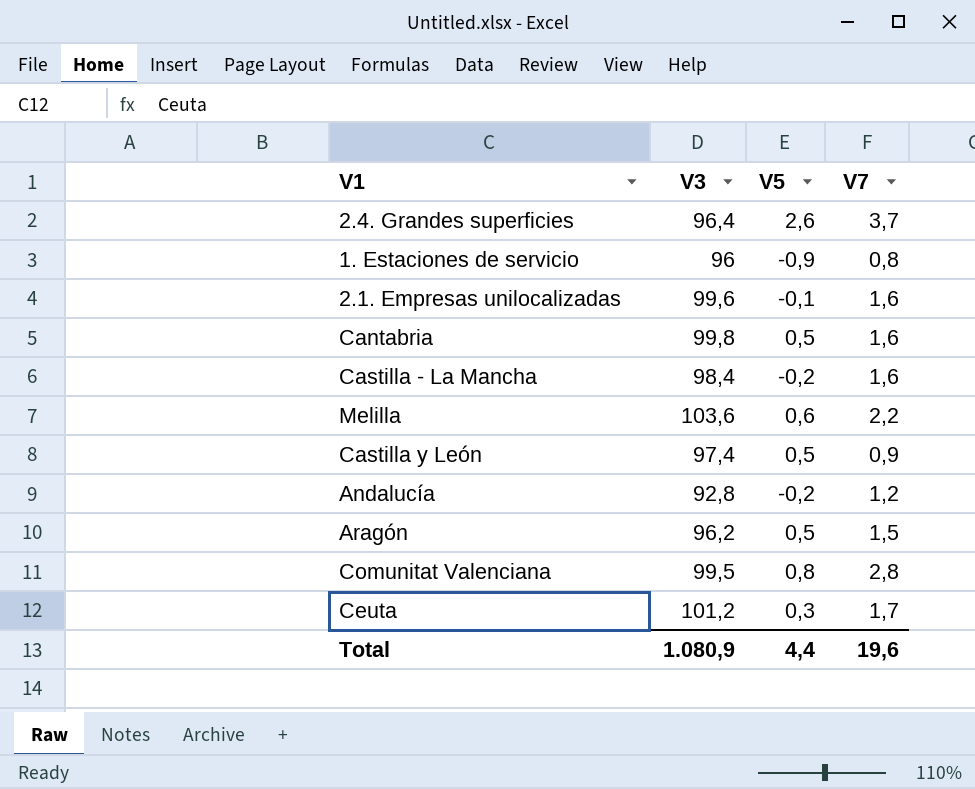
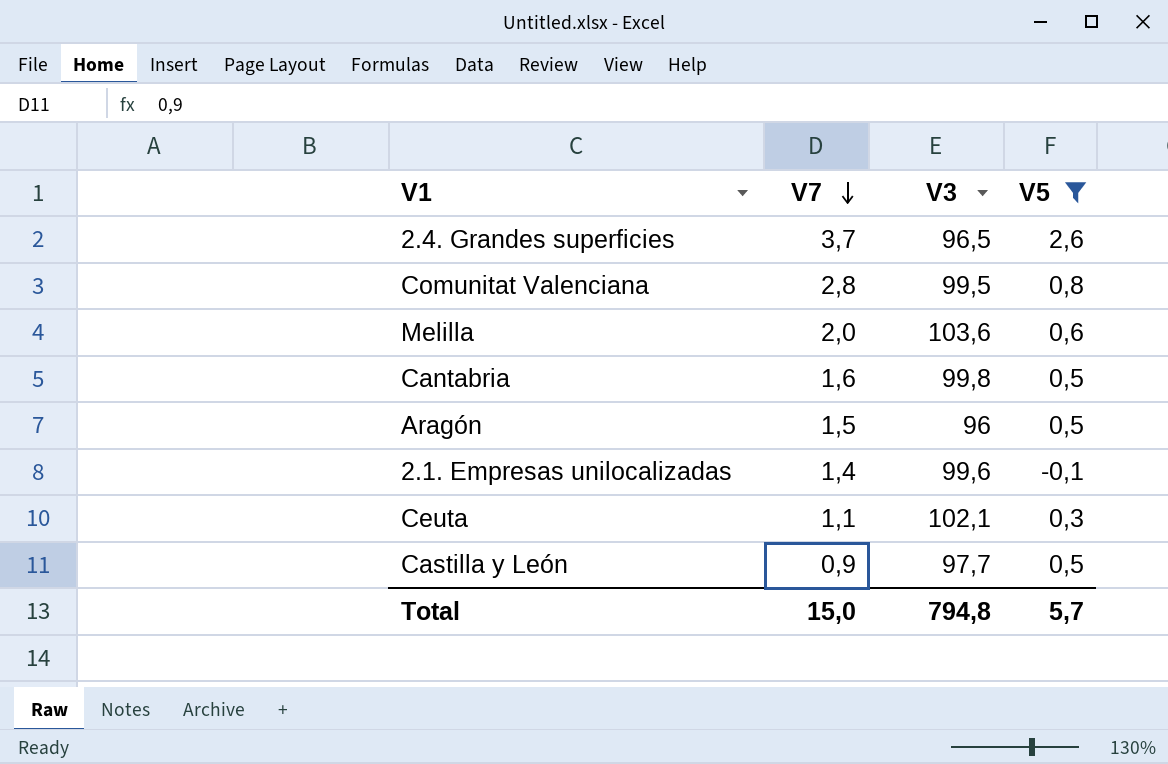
filter: none -> V5 >= -0,1
row order: none -> V7 descending
column V7 | position: 4 -> 2
2.4. Grandes superficies | V3: 96,4 -> 96,5
Melilla | V7: 2,2 -> 2,0
Aragón | V3: 96,2 -> 96
2.1. Empresas unilocalizadas | V7: 1,6 -> 1,4
Ceuta | V7: 1,7 -> 1,1
Ceuta | V3: 101,2 -> 102,1
Castilla y León | V3: 97,4 -> 97,7
Total | V7: 19,6 -> 15,0
Total | V3: 1.080,9 -> 794,8
Total | V5: 4,4 -> 5,7

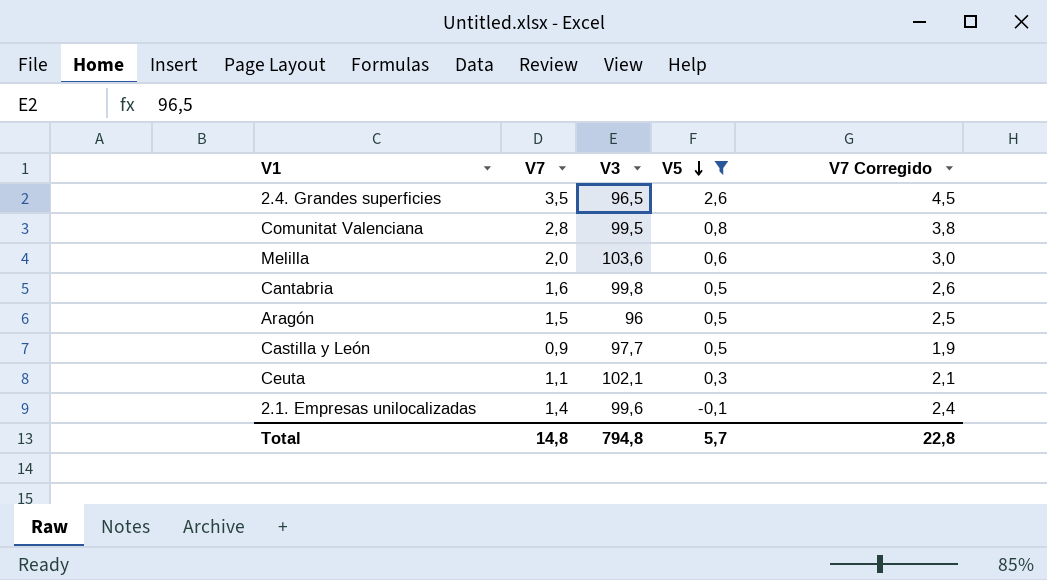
row order: V7 descending -> V5 descending
column V7 Corregido | formula: none -> [V7] + 1
2.4. Grandes superficies | V7: 3,7 -> 3,5
Total | V7: 15,0 -> 14,8

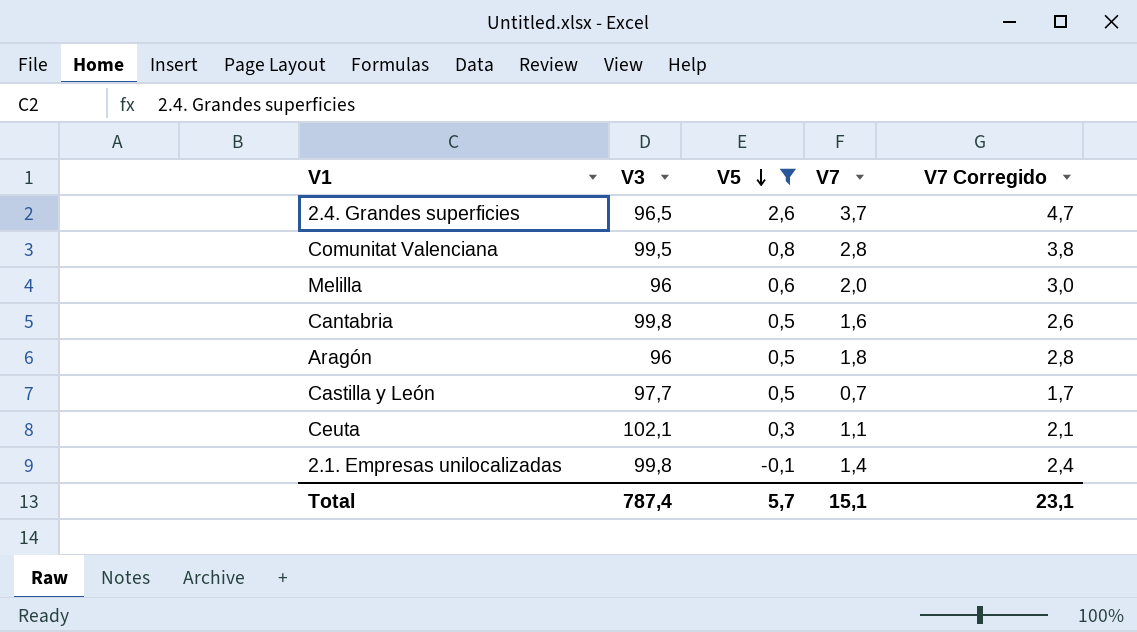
column V7 | position: 2 -> 4
2.4. Grandes superficies | V7: 3,5 -> 3,7
2.4. Grandes superficies | V7 Corregido: 4,5 -> 4,7
Melilla | V3: 103,6 -> 96
Aragón | V7: 1,5 -> 1,8
Aragón | V7 Corregido: 2,5 -> 2,8
Castilla y León | V7: 0,9 -> 0,7
Castilla y León | V7 Corregido: 1,9 -> 1,7
2.1. Empresas unilocalizadas | V3: 99,6 -> 99,8
Total | V3: 794,8 -> 787,4
Total | V7: 14,8 -> 15,1
Total | V7 Corregido: 22,8 -> 23,1

